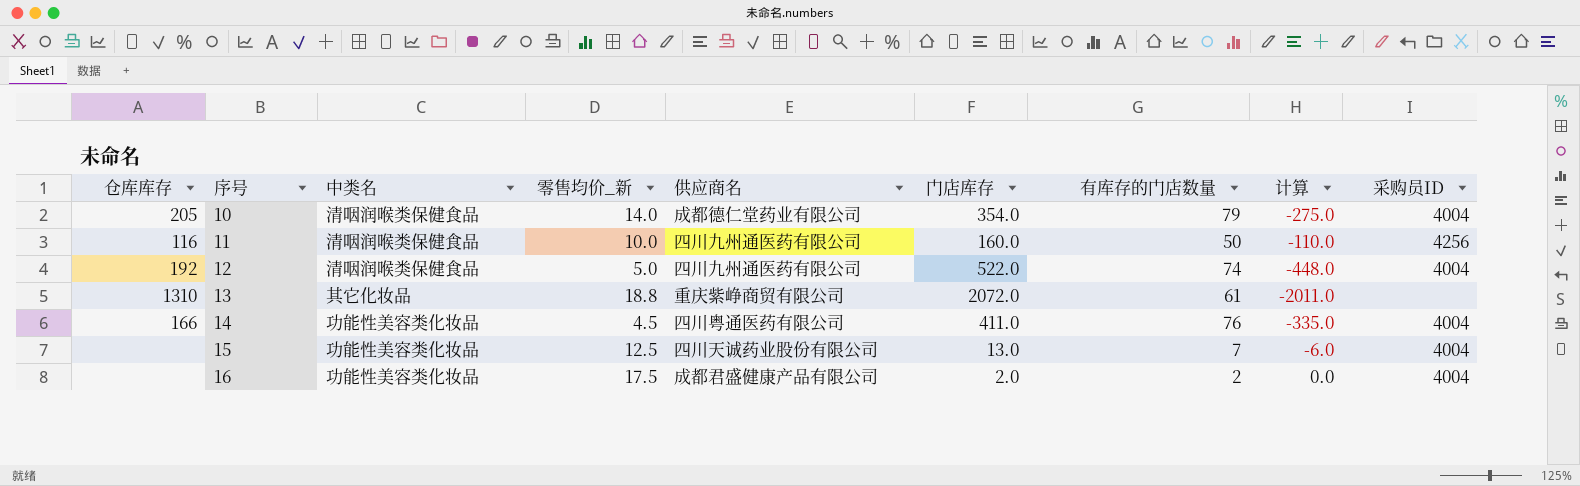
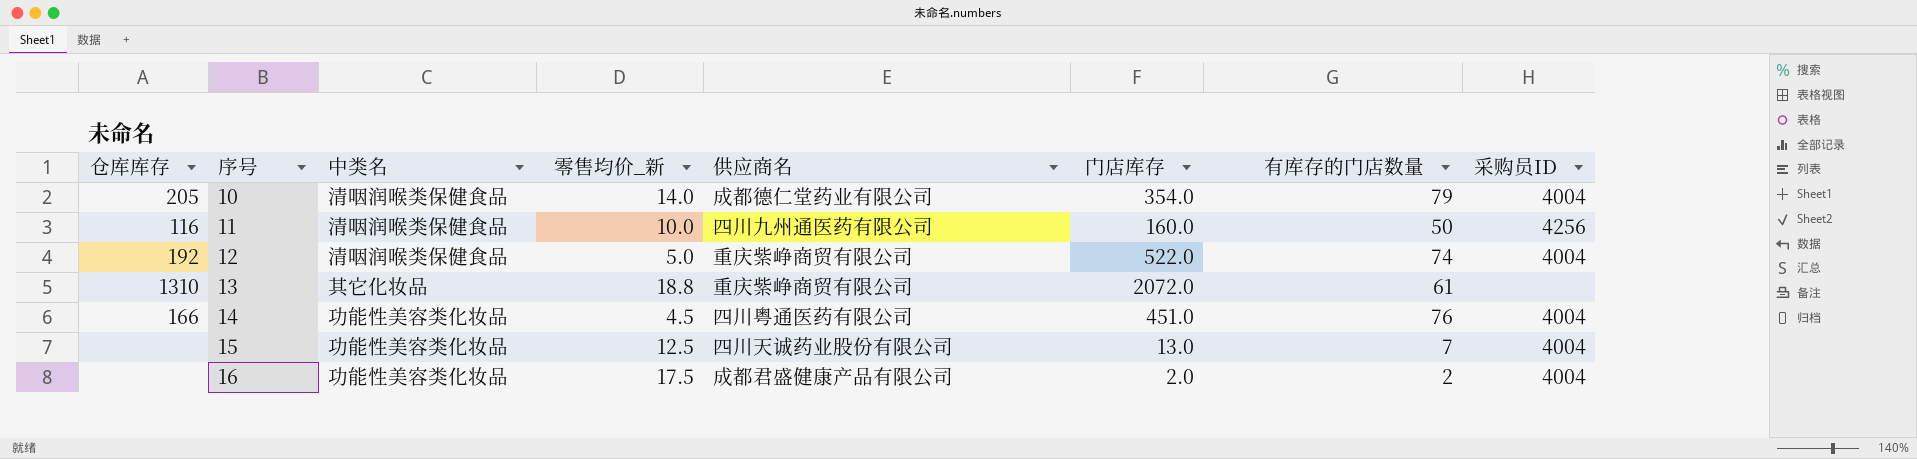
column 计算 | formula: [有库存的门店数量] - [门店库存] -> none
12 | 供应商名: 四川九州通医药有限公司 -> 重庆紫峥商贸有限公司
14 | 门店库存: 411.0 -> 451.0

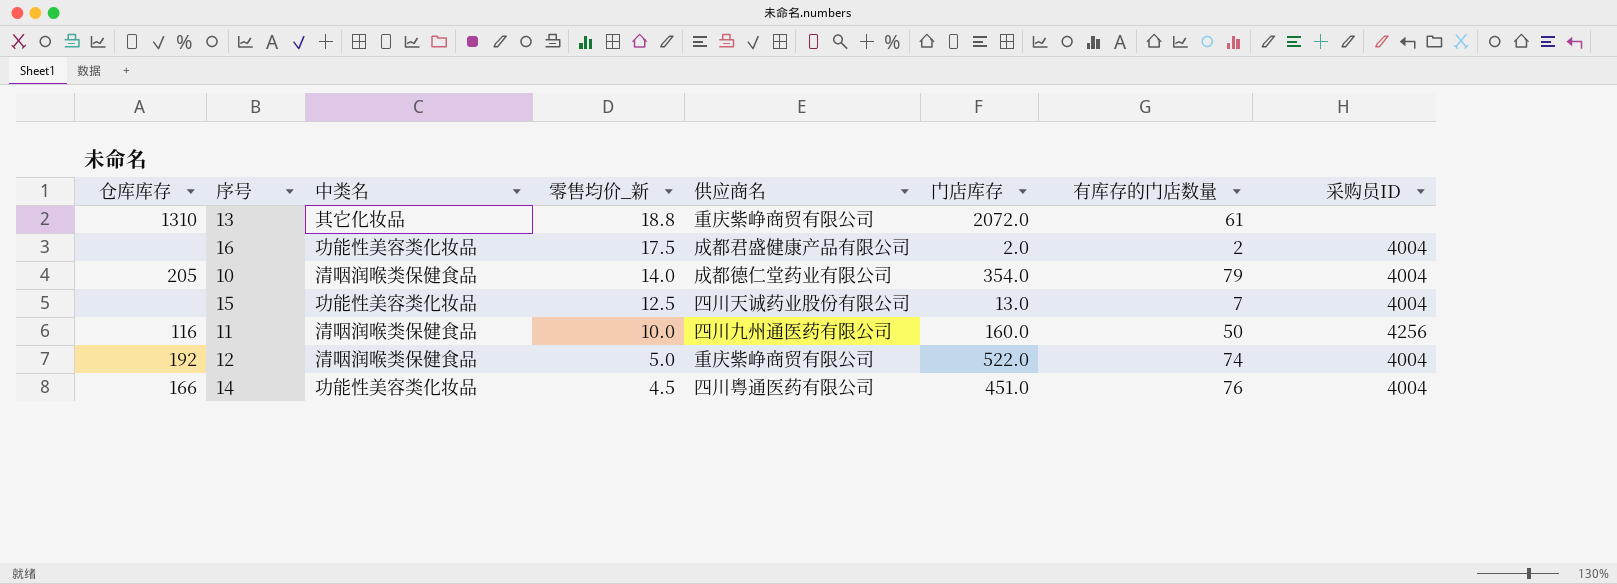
row order: 序号 ascending -> 零售均价_新 descending

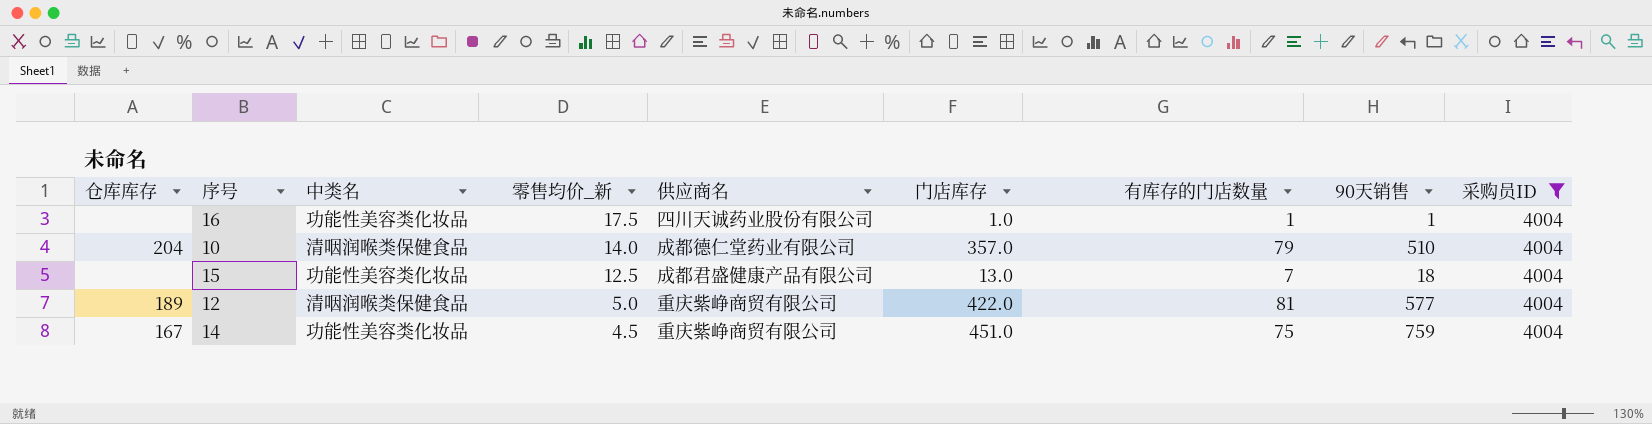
filter: none -> 采购员ID = 4004
column 90天销售 | position: none -> 8
16 | 供应商名: 成都君盛健康产品有限公司 -> 四川天诚药业股份有限公司
16 | 门店库存: 2.0 -> 1.0
16 | 有库存的门店数量: 2 -> 1
10 | 仓库库存: 205 -> 204
10 | 门店库存: 354.0 -> 357.0
15 | 供应商名: 四川天诚药业股份有限公司 -> 成都君盛健康产品有限公司
12 | 仓库库存: 192 -> 189
12 | 门店库存: 522.0 -> 422.0
12 | 有库存的门店数量: 74 -> 81
14 | 仓库库存: 166 -> 167
14 | 供应商名: 四川粤通医药有限公司 -> 重庆紫峥商贸有限公司
14 | 有库存的门店数量: 76 -> 75

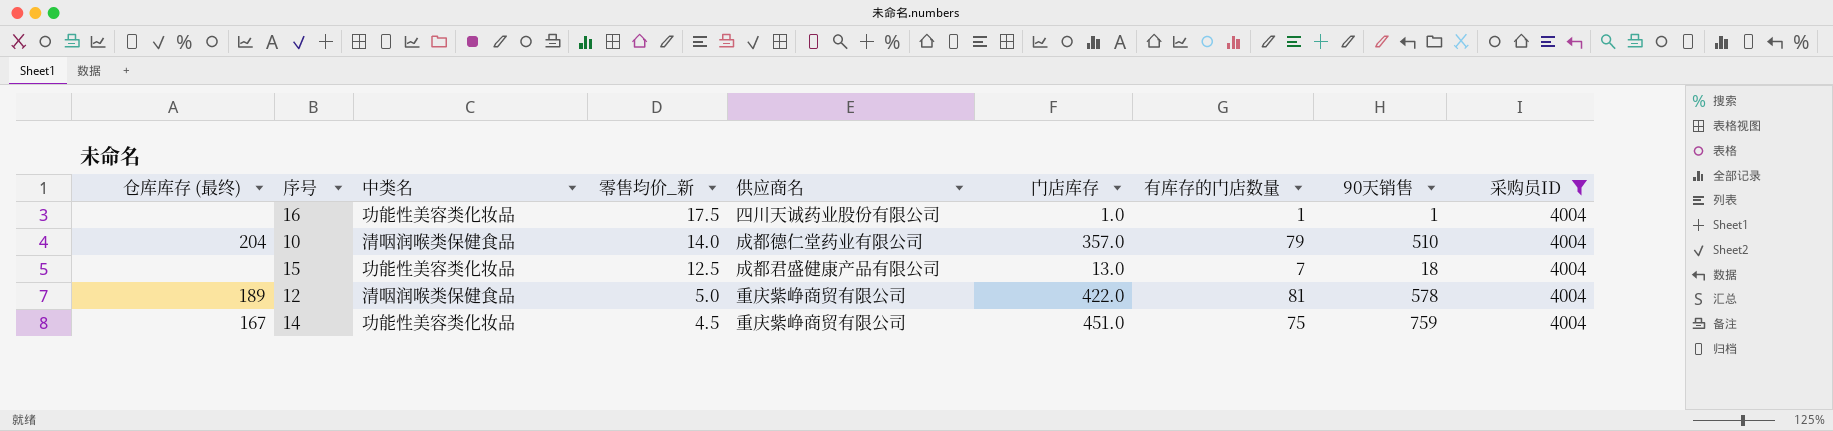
column name: 仓库库存 -> 仓库库存 (最终)
12 | 90天销售: 577 -> 578

